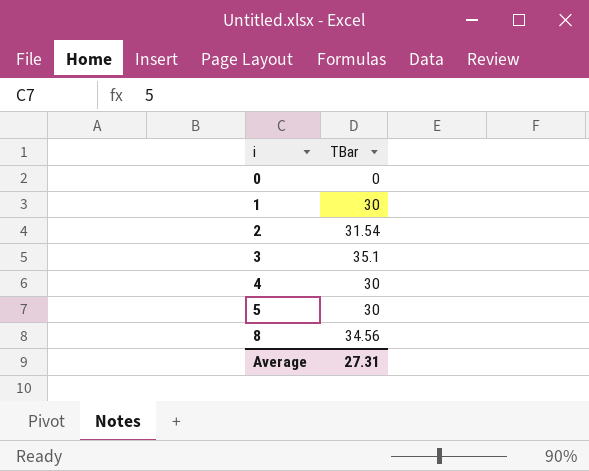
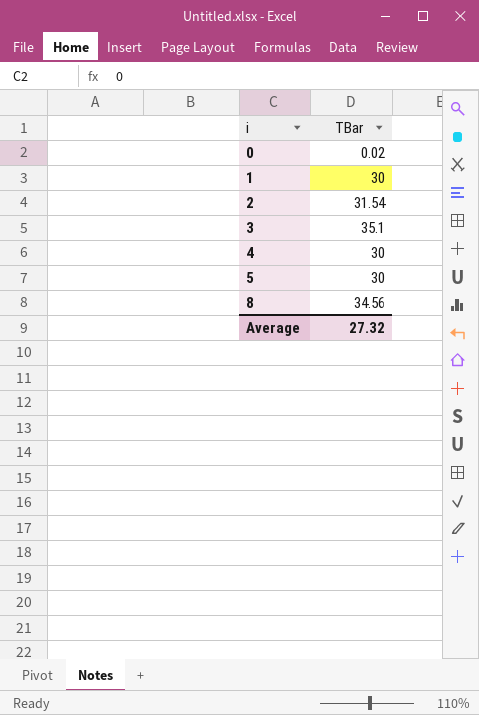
0 | TBar: 0 -> 0.02
Average | TBar: 27.31 -> 27.32

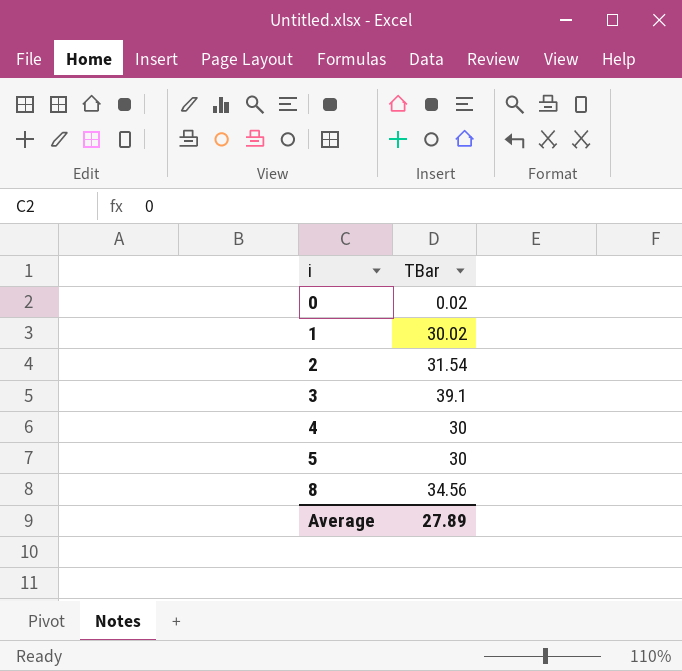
1 | TBar: 30 -> 30.02
3 | TBar: 35.1 -> 39.1
Average | TBar: 27.32 -> 27.89

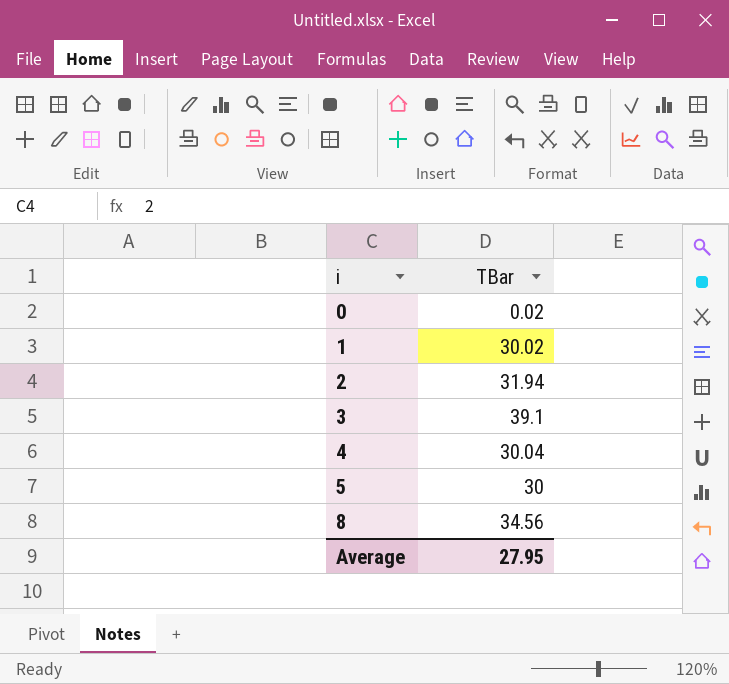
2 | TBar: 31.54 -> 31.94
4 | TBar: 30 -> 30.04
Average | TBar: 27.89 -> 27.95

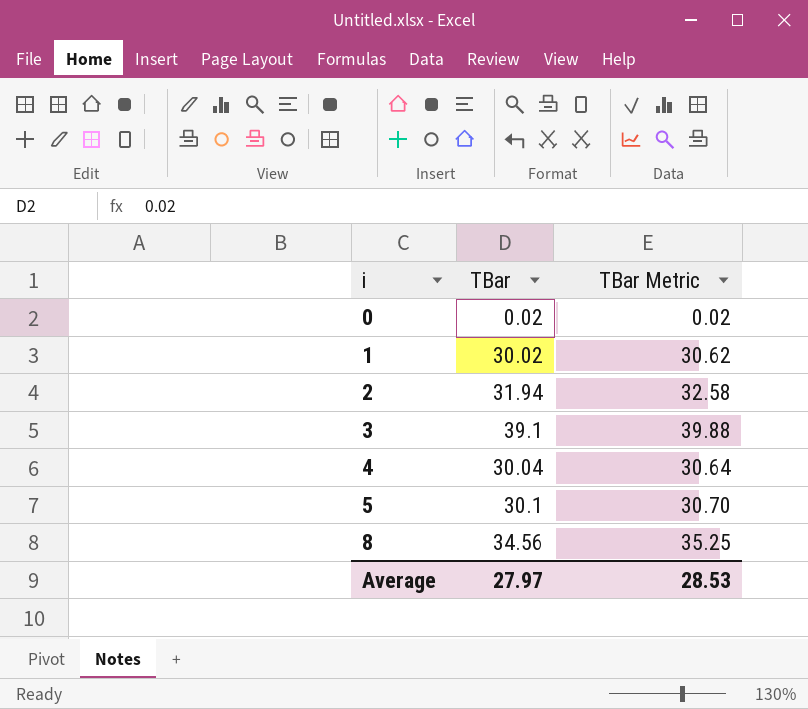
column TBar Metric | formula: none -> [TBar] * 1.02
5 | TBar: 30 -> 30.1
Average | TBar: 27.95 -> 27.97

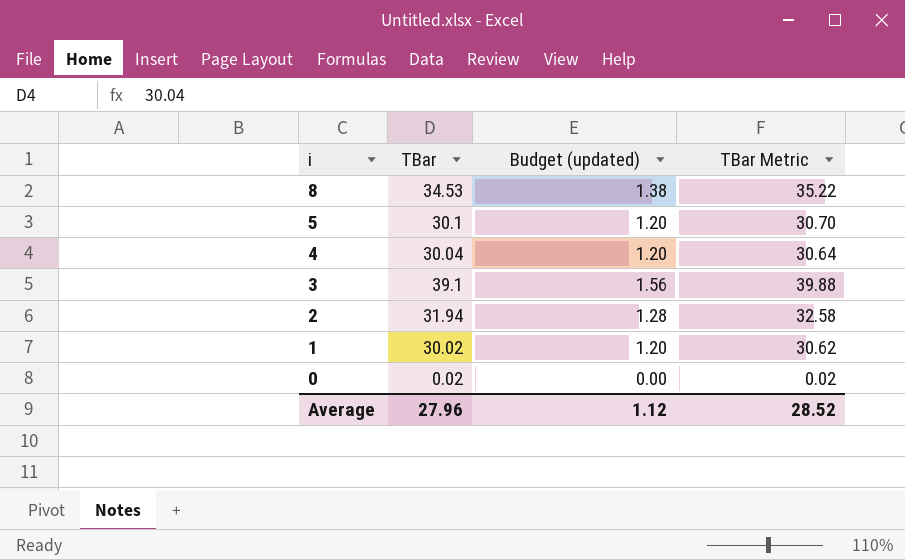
row order: i ascending -> i descending
column Budget (updated) | formula: none -> [TBar] * 0.04
8 | TBar: 34.56 -> 34.53
8 | TBar Metric: 35.25 -> 35.22
Average | TBar: 27.97 -> 27.96
Average | TBar Metric: 28.53 -> 28.52

